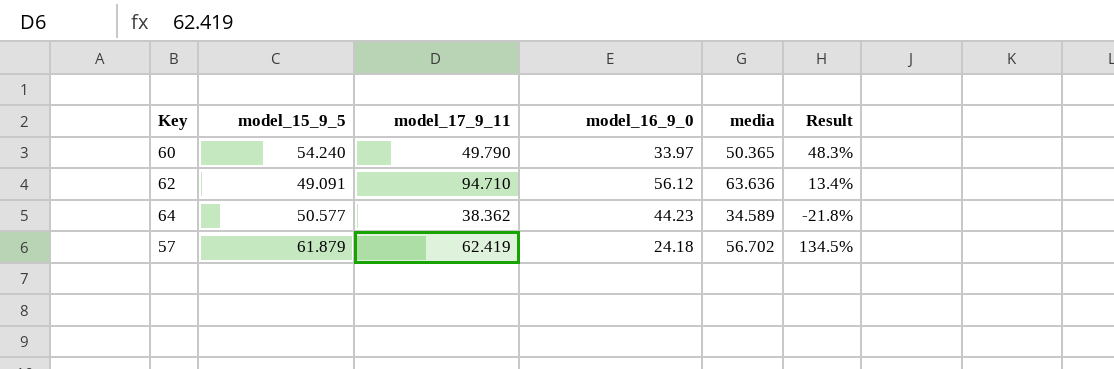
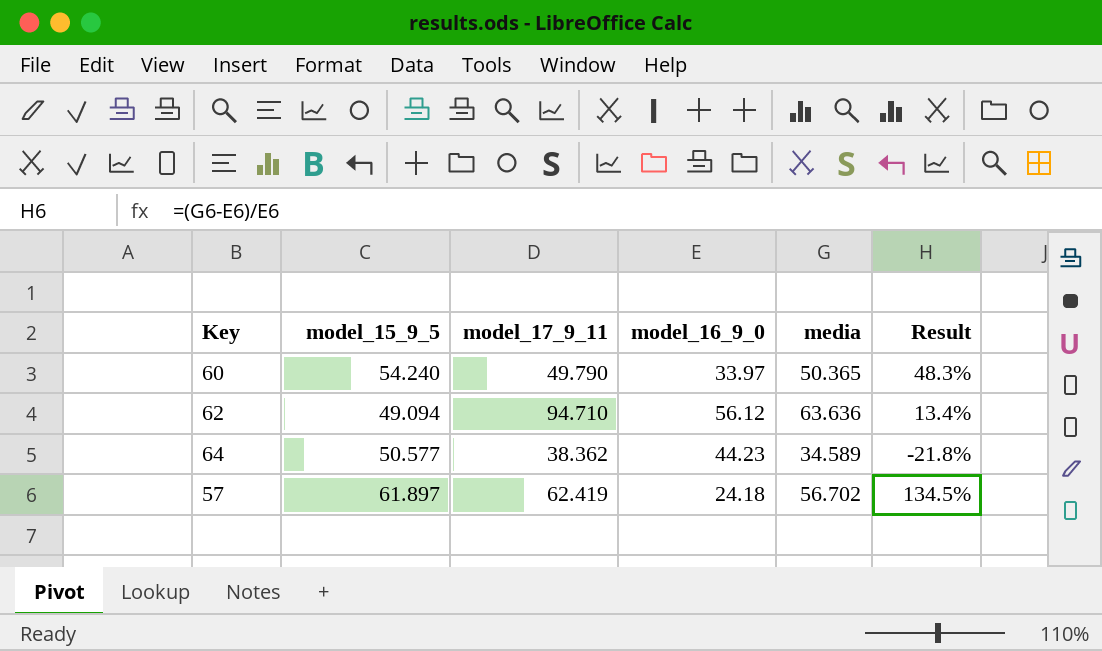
62 | model_15_9_5: 49.091 -> 49.094
57 | model_15_9_5: 61.879 -> 61.897

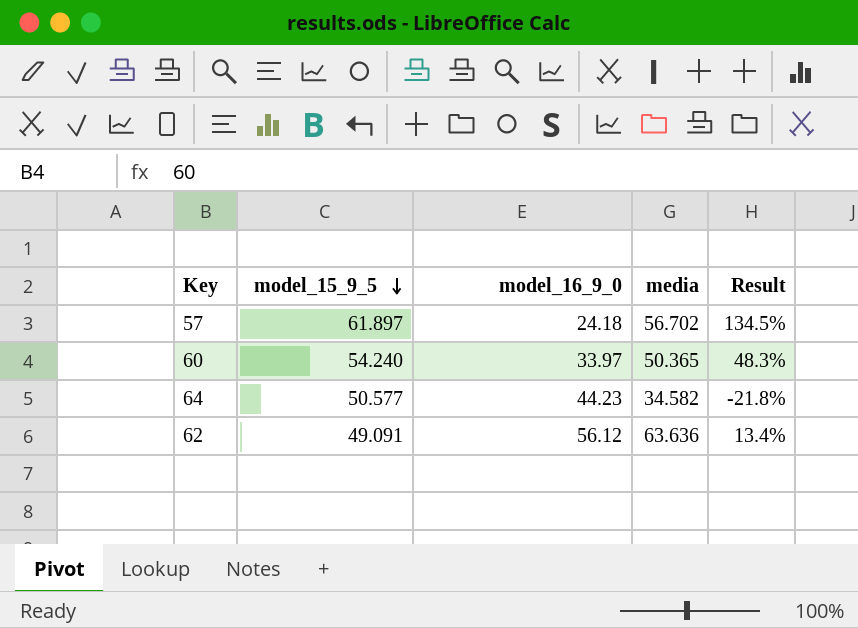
row order: none -> model_15_9_5 descending
column model_17_9_11 | position: 3 -> none
64 | media: 34.589 -> 34.582
62 | model_15_9_5: 49.094 -> 49.091

